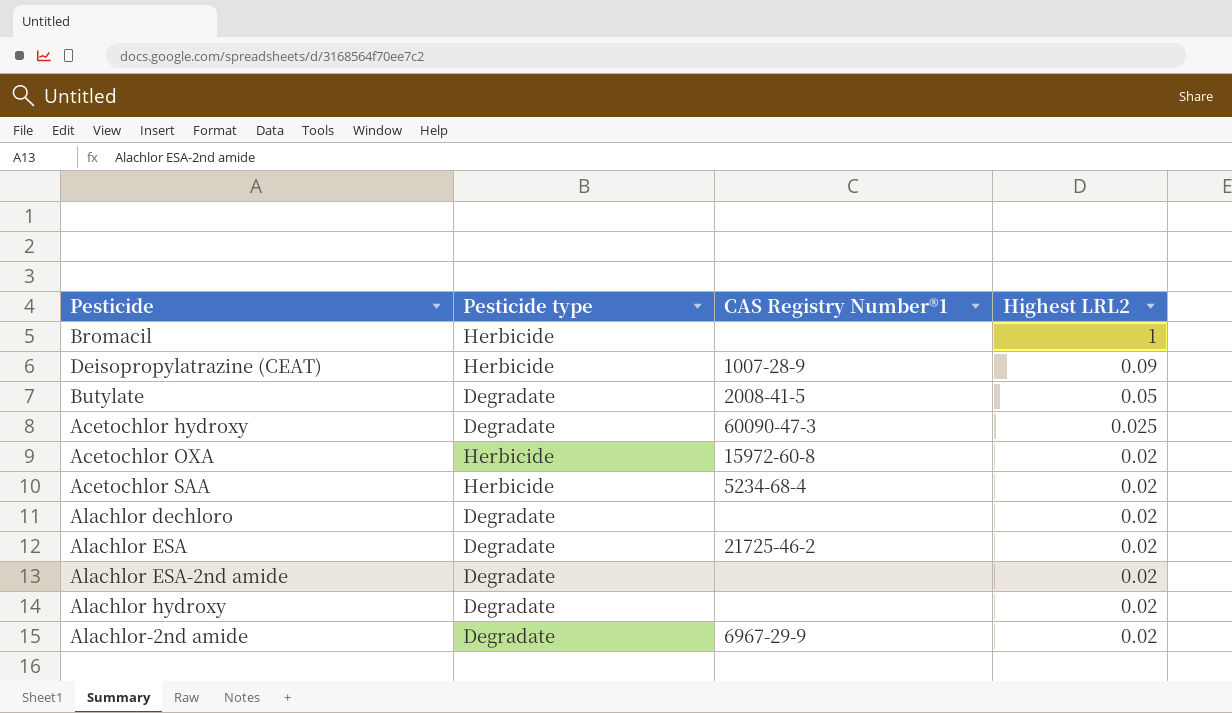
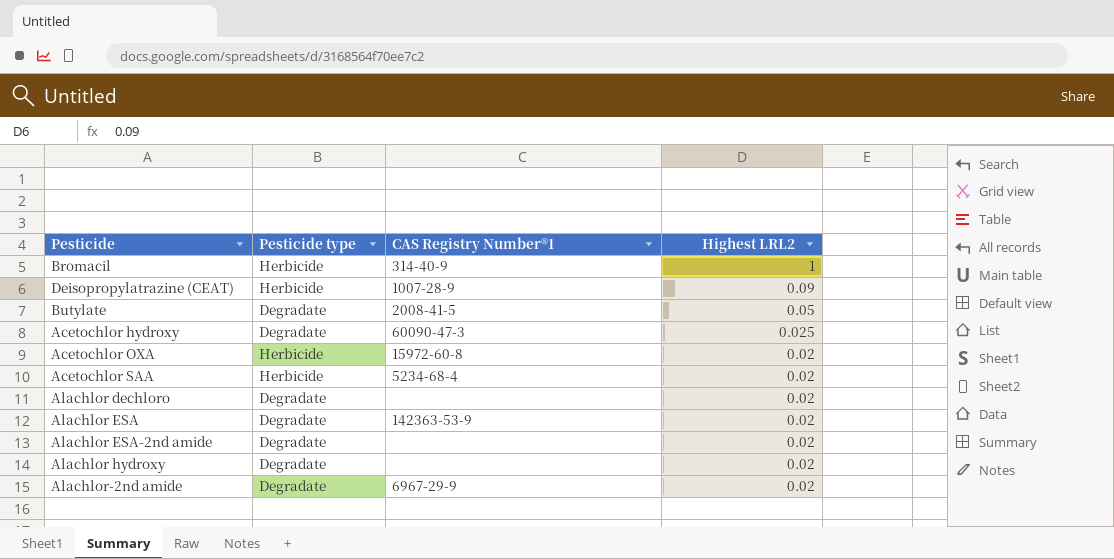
Bromacil | CAS Registry Number®1: none -> 314-40-9
Alachlor ESA | CAS Registry Number®1: 21725-46-2 -> 142363-53-9

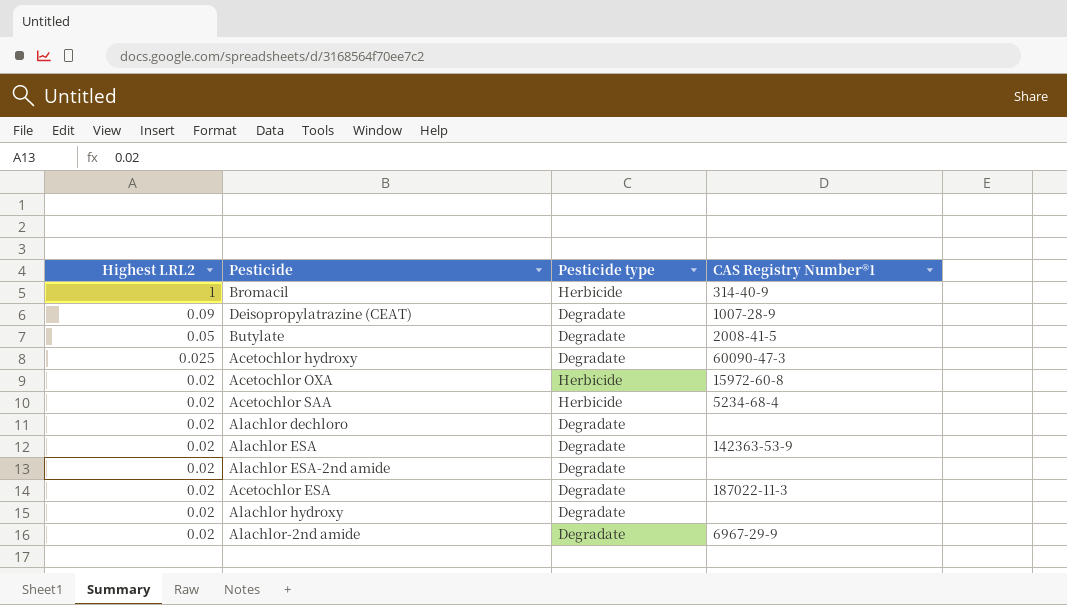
column Highest LRL2 | position: 4 -> 1
Deisopropylatrazine (CEAT) | Pesticide type: Herbicide -> Degradate
row Acetochlor ESA: none -> 0.02 | Degradate | 187022-11-3

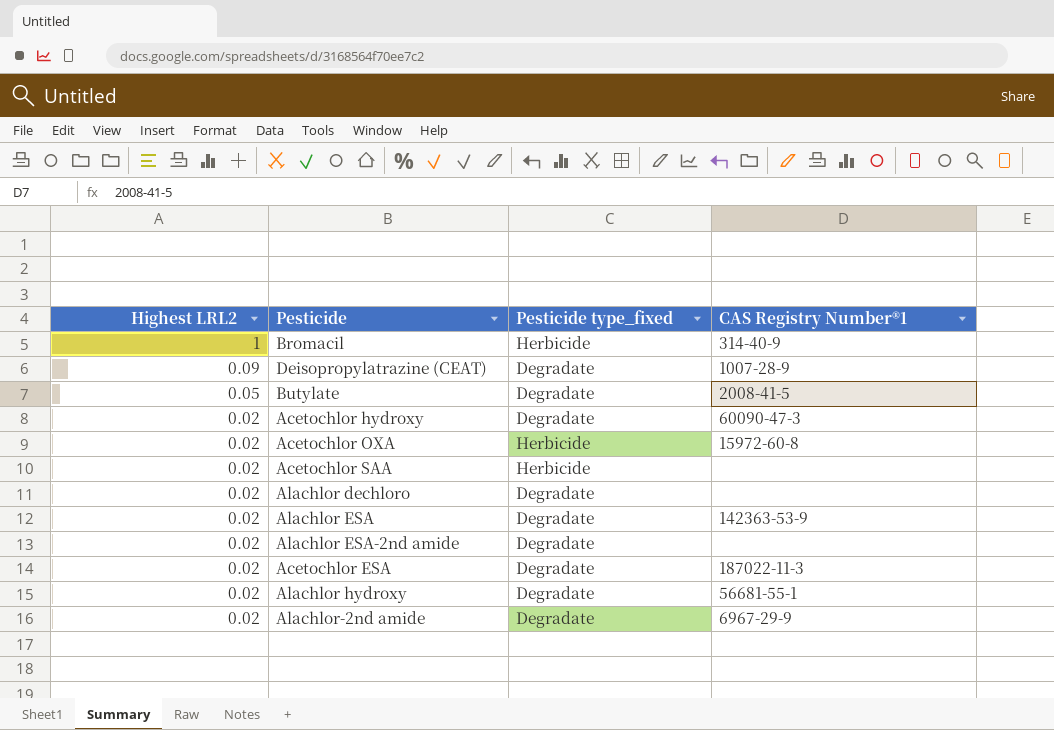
column name: Pesticide type -> Pesticide type_fixed
Acetochlor hydroxy | Highest LRL2: 0.025 -> 0.02
Acetochlor SAA | CAS Registry Number®1: 5234-68-4 -> none
Alachlor hydroxy | CAS Registry Number®1: none -> 56681-55-1

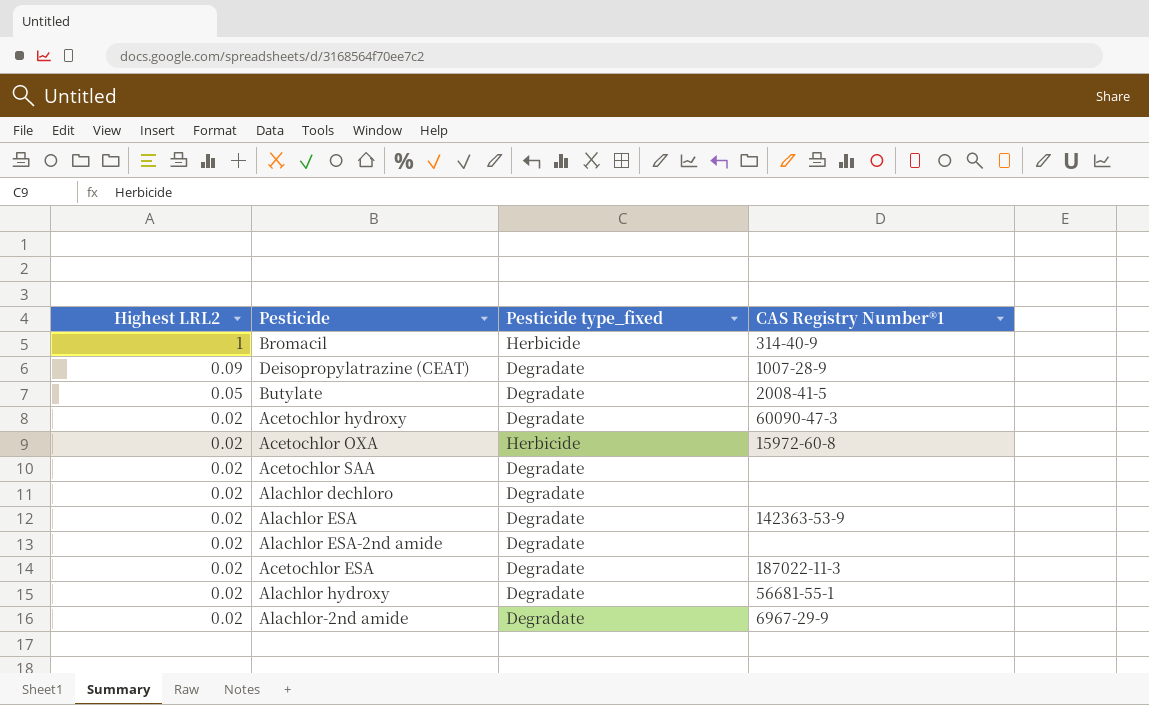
Acetochlor SAA | Pesticide type_fixed: Herbicide -> Degradate

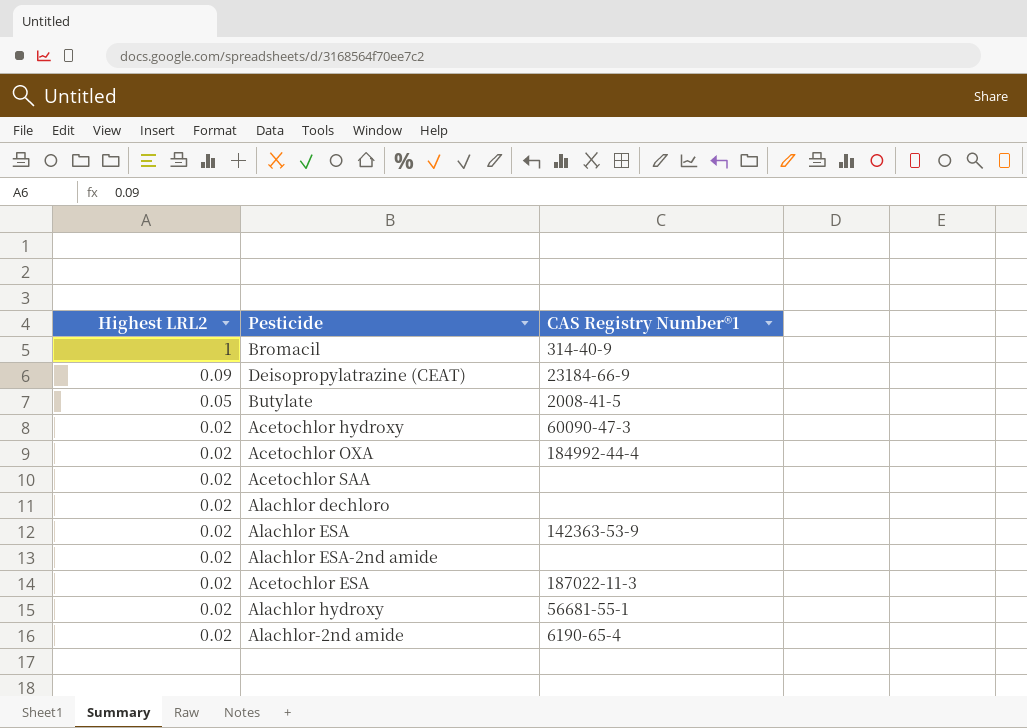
column Pesticide type_fixed | position: 3 -> none
Deisopropylatrazine (CEAT) | CAS Registry Number®1: 1007-28-9 -> 23184-66-9
Acetochlor OXA | CAS Registry Number®1: 15972-60-8 -> 184992-44-4
Alachlor-2nd amide | CAS Registry Number®1: 6967-29-9 -> 6190-65-4

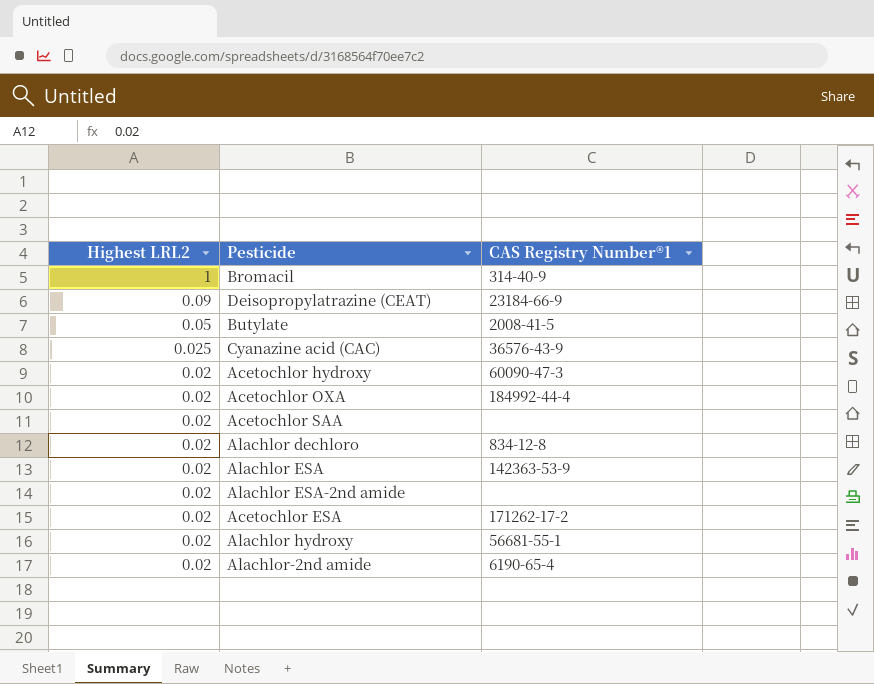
row Cyanazine acid (CAC): none -> 0.025 | 36576-43-9
Alachlor dechloro | CAS Registry Number®1: none -> 834-12-8
Acetochlor ESA | CAS Registry Number®1: 187022-11-3 -> 171262-17-2

